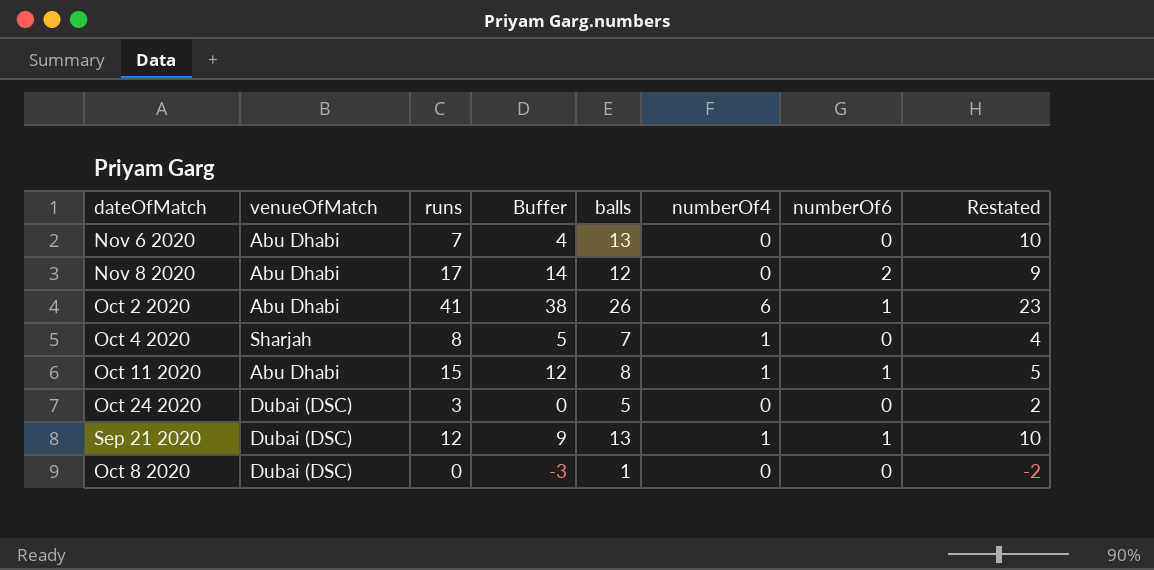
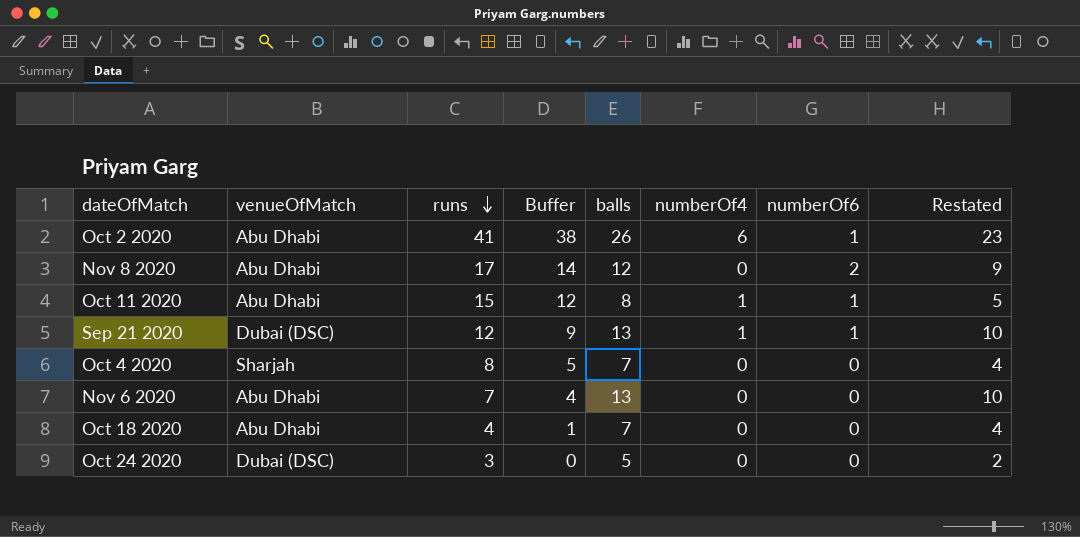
row order: none -> runs descending
row Oct 8 2020: Dubai (DSC) | 0 | -3 | 1 | 0 | 0 | -2 -> none
Oct 4 2020 | numberOf4: 1 -> 0
row Oct 18 2020: none -> Abu Dhabi | 4 | 1 | 7 | 0 | 0 | 4

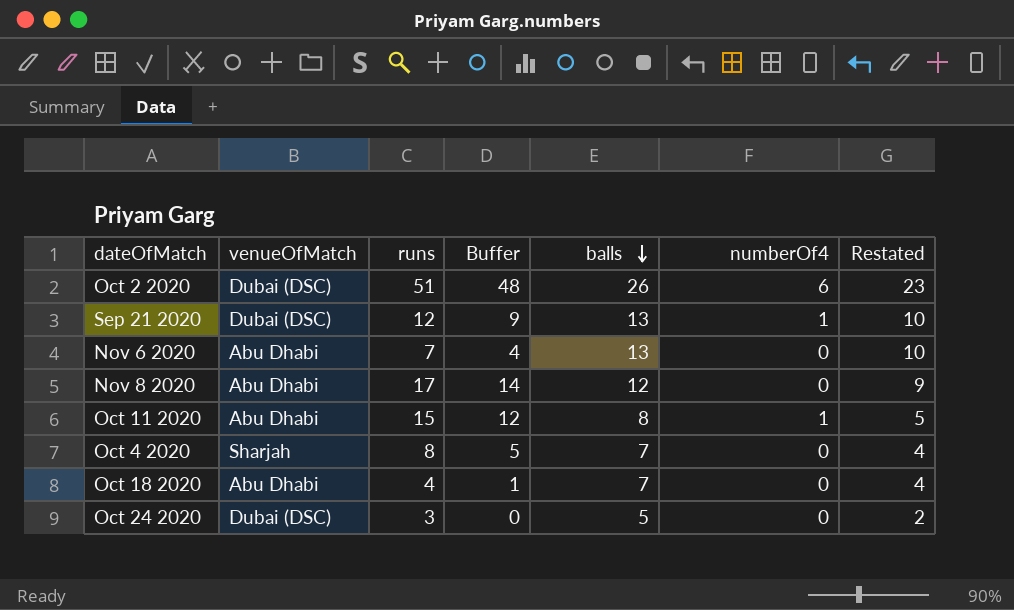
row order: runs descending -> balls descending
column numberOf6 | position: 7 -> none
Oct 2 2020 | venueOfMatch: Abu Dhabi -> Dubai (DSC)
Oct 2 2020 | runs: 41 -> 51
Oct 2 2020 | Buffer: 38 -> 48

